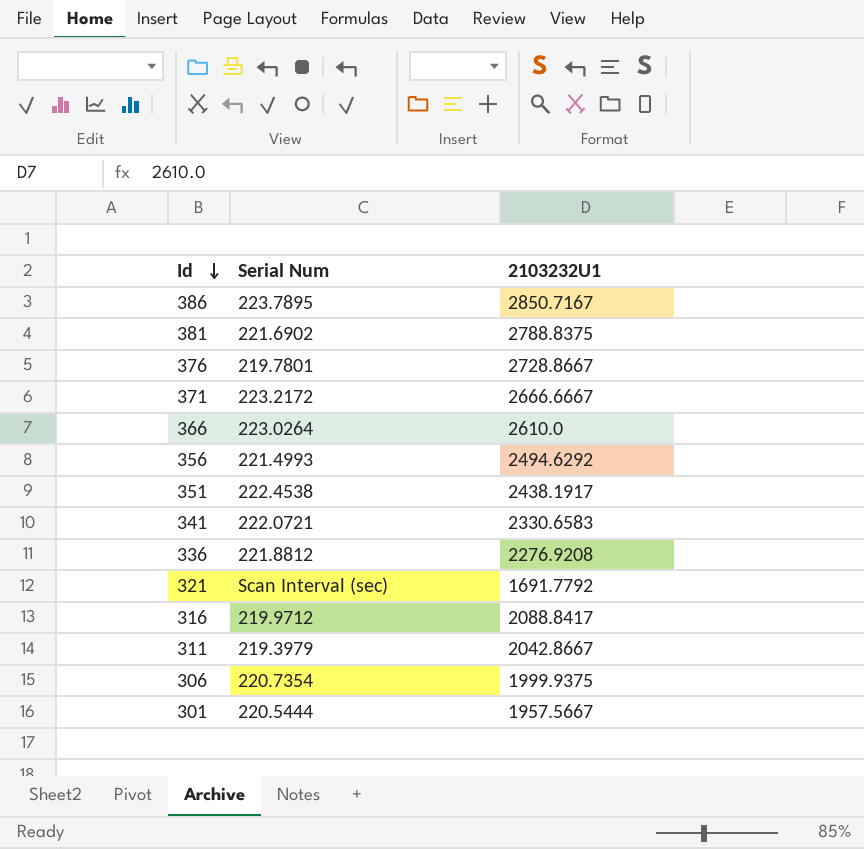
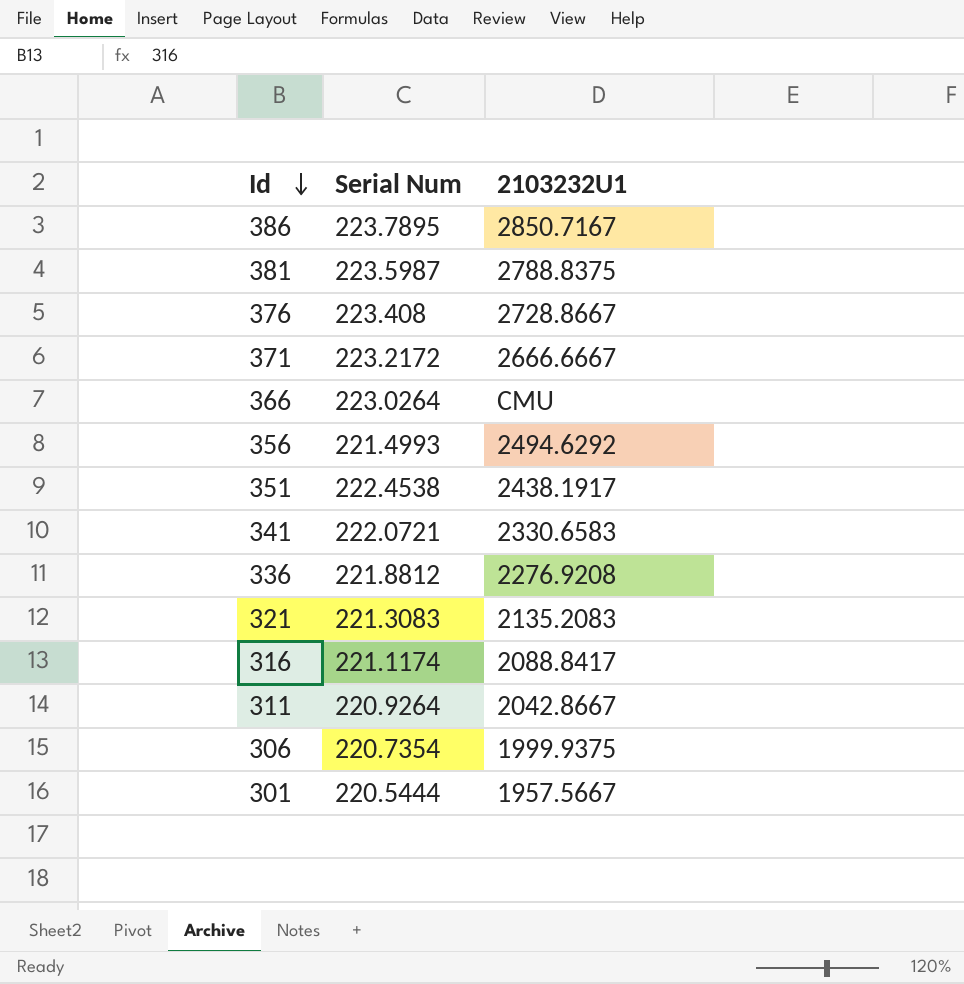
381 | Serial Num: 221.6902 -> 223.5987
376 | Serial Num: 219.7801 -> 223.408
366 | 2103232U1: 2610.0 -> CMU
321 | Serial Num: Scan Interval (sec) -> 221.3083
321 | 2103232U1: 1691.7792 -> 2135.2083
316 | Serial Num: 219.9712 -> 221.1174
311 | Serial Num: 219.3979 -> 220.9264

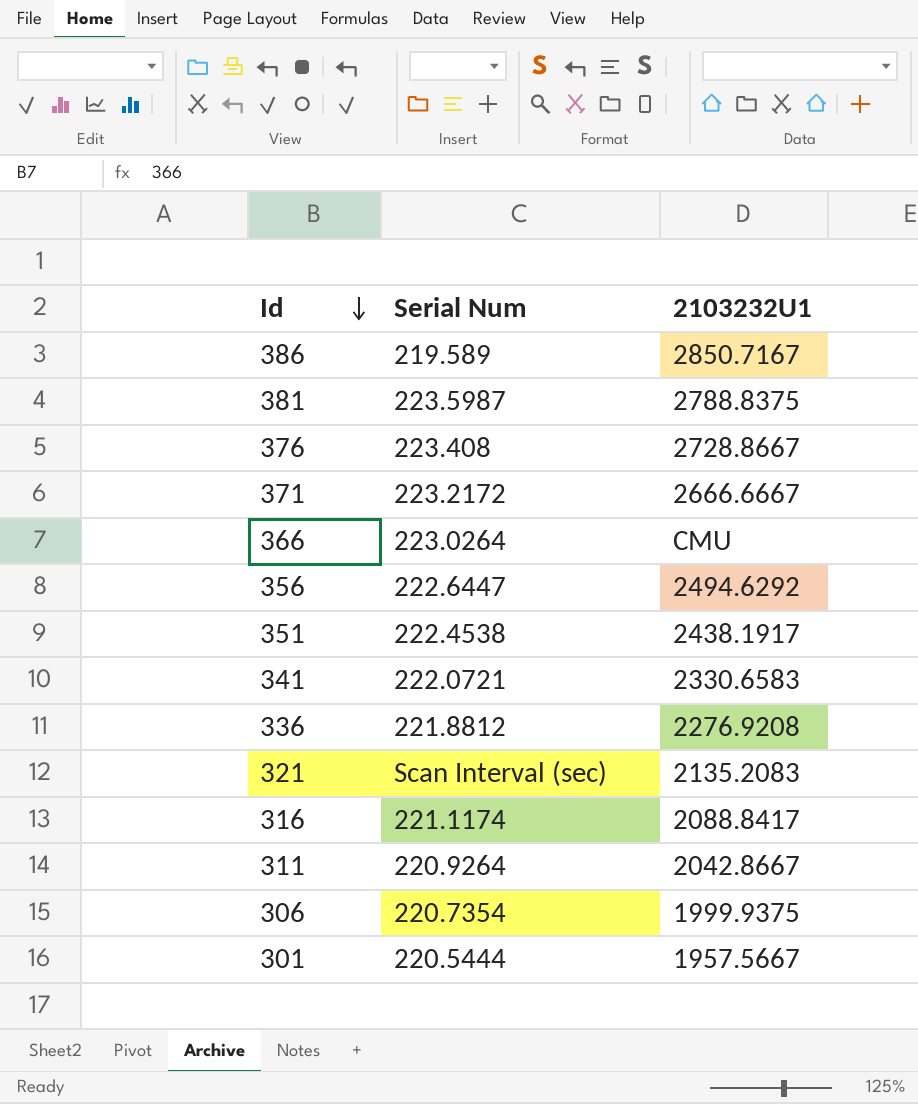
386 | Serial Num: 223.7895 -> 219.589
356 | Serial Num: 221.4993 -> 222.6447
321 | Serial Num: 221.3083 -> Scan Interval (sec)

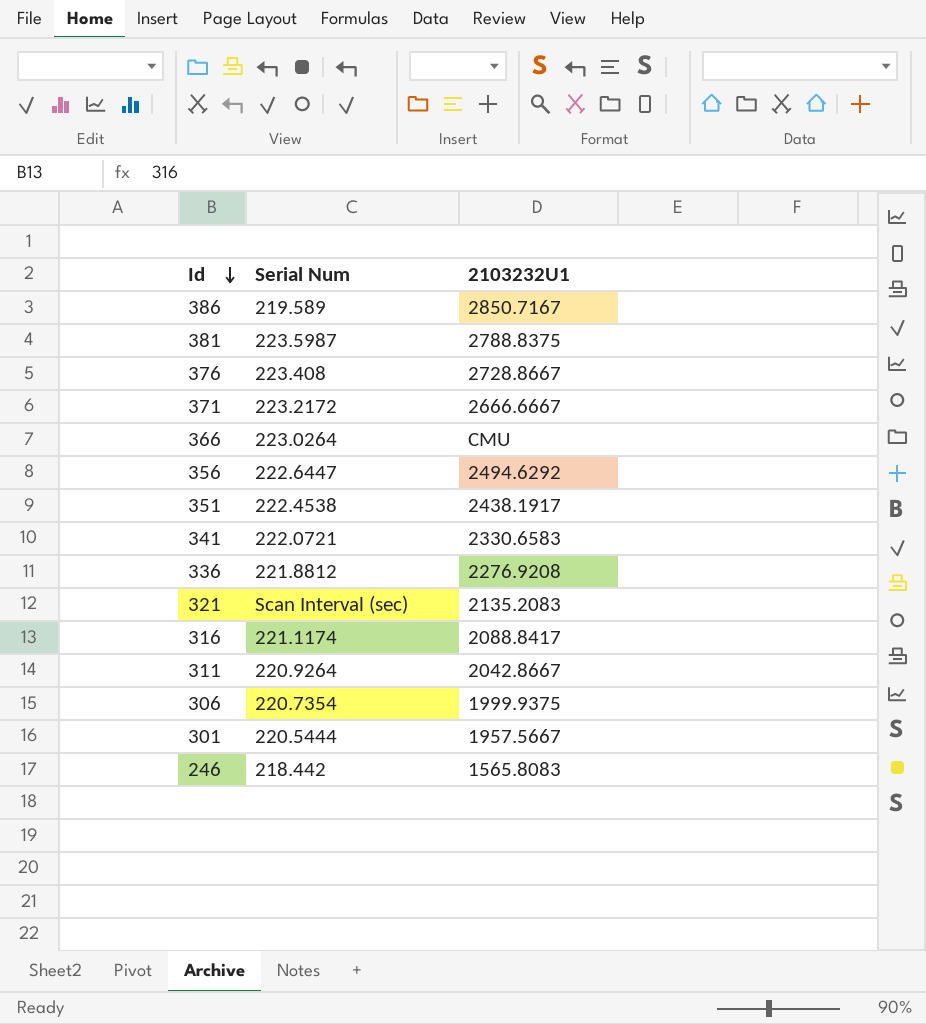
row 246: none -> 218.442 | 1565.8083

